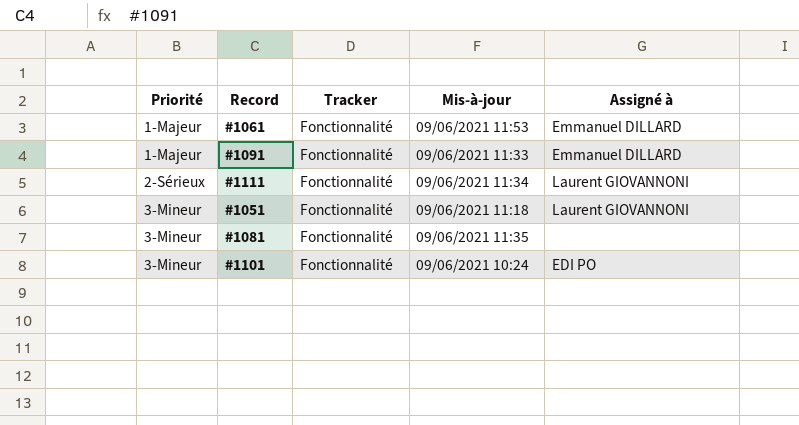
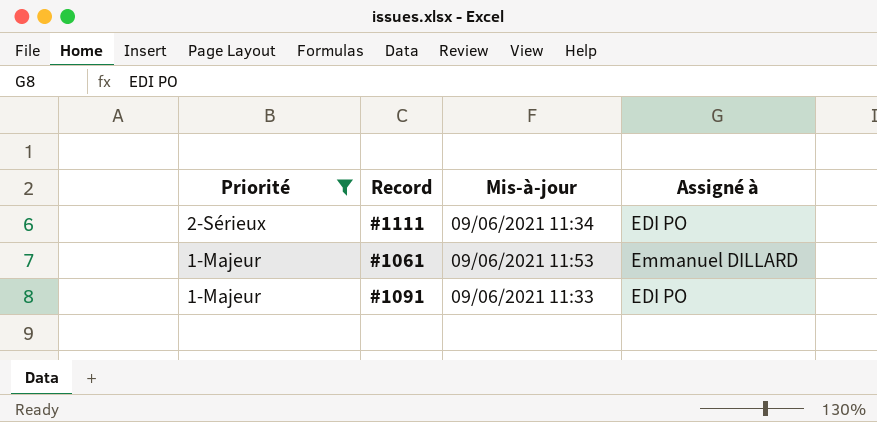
filter: none -> Priorité != 3-Mineur
row order: Priorité ascending -> Priorité descending
column Tracker | position: 3 -> none
#1111 | Assigné à: Laurent GIOVANNONI -> EDI PO
#1091 | Assigné à: Emmanuel DILLARD -> EDI PO

